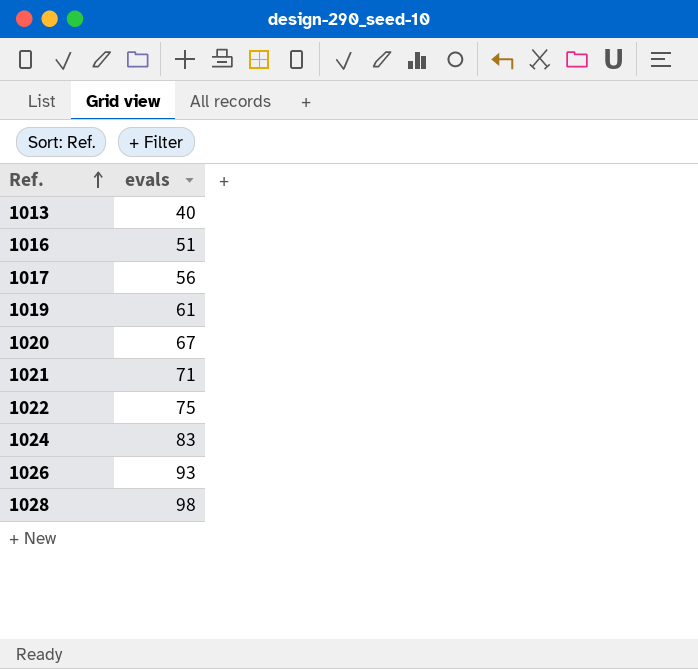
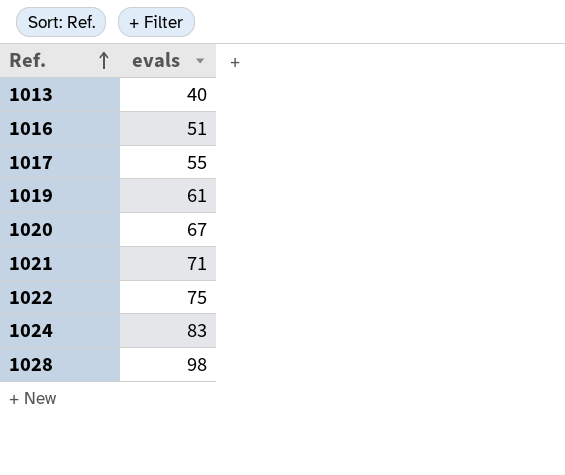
row 1026: 93 -> none
1017 | evals: 56 -> 55

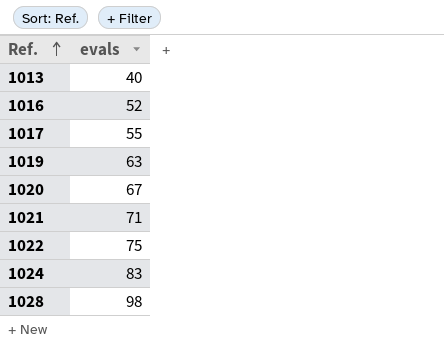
1016 | evals: 51 -> 52
1019 | evals: 61 -> 63

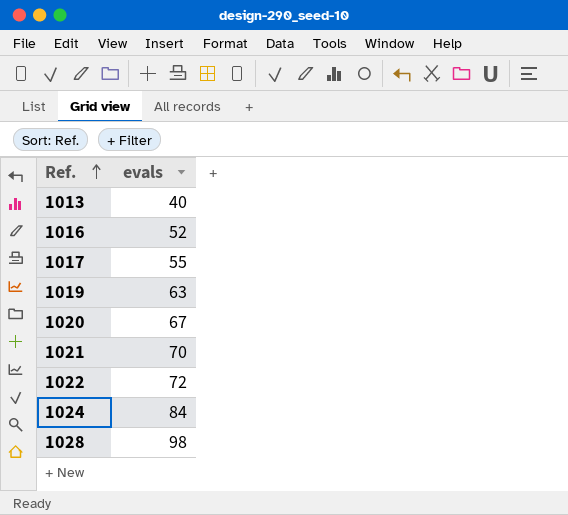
1021 | evals: 71 -> 70
1022 | evals: 75 -> 72
1024 | evals: 83 -> 84

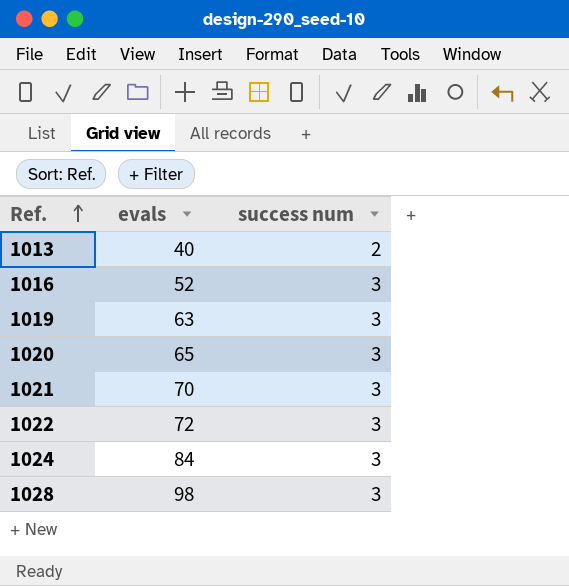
column success num | position: none -> 3
row 1017: 55 -> none
1020 | evals: 67 -> 65

